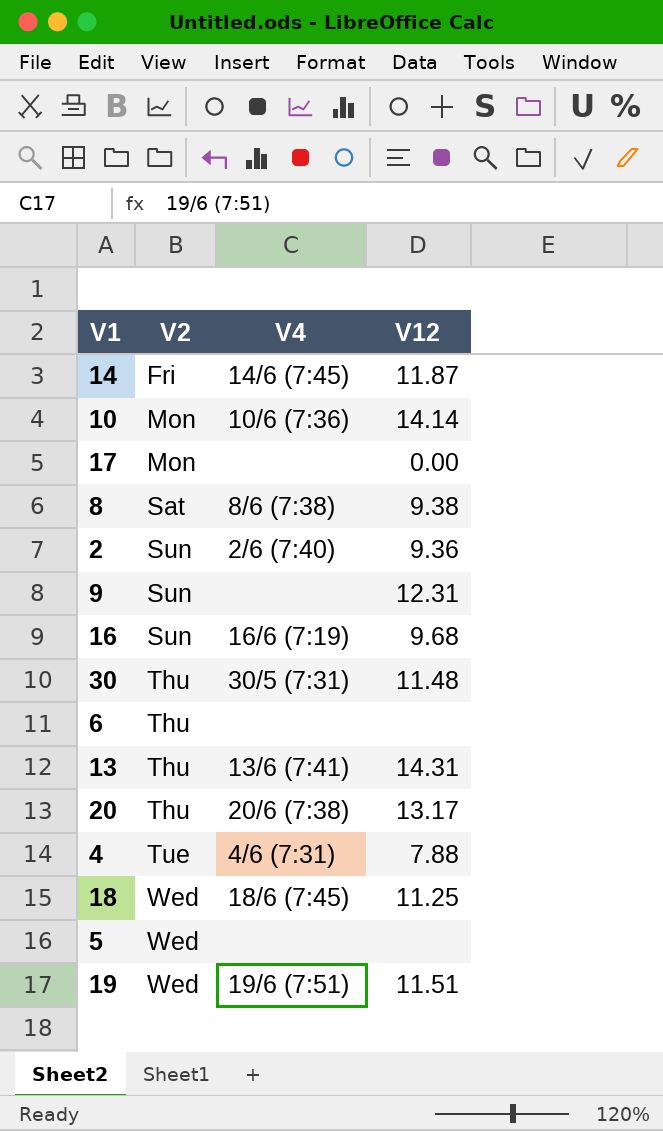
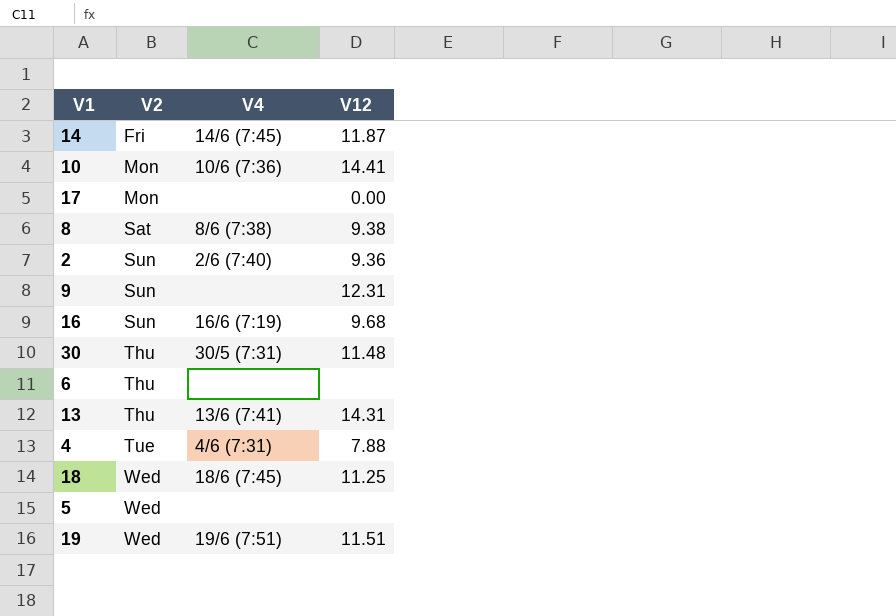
row 20: Thu | 20/6 (7:38) | 13.17 -> none
10 | V12: 14.14 -> 14.41

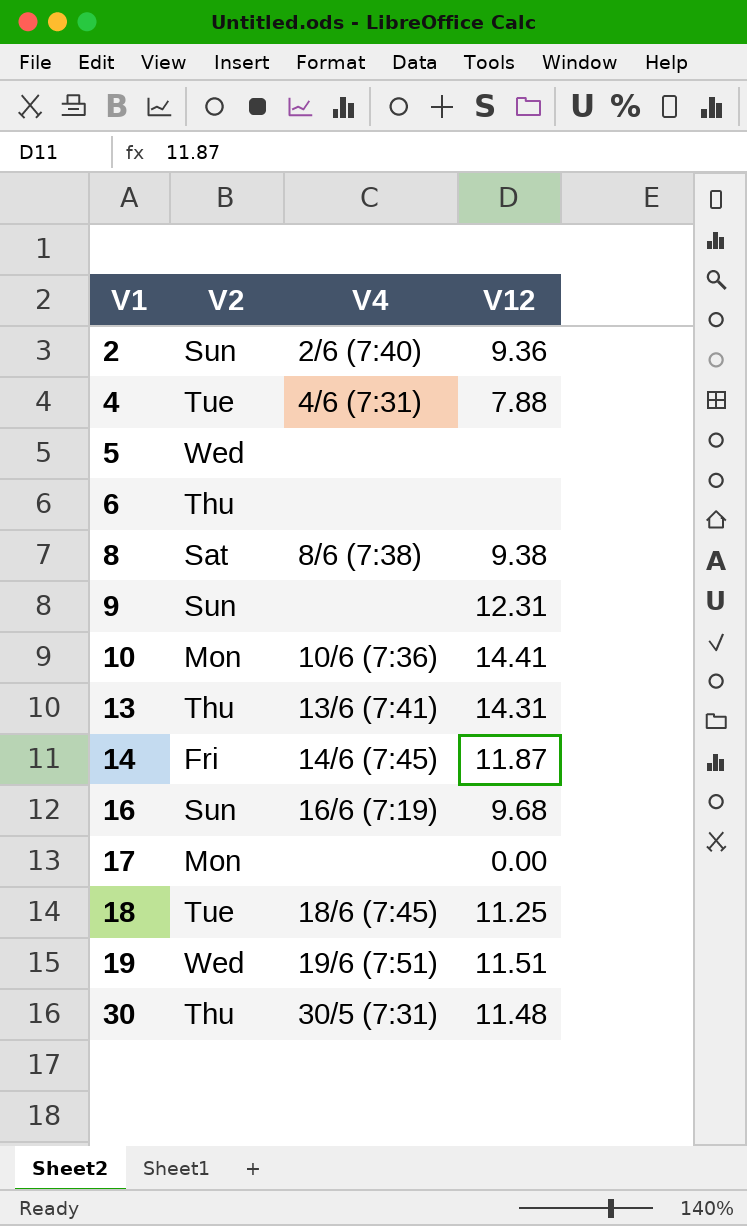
row order: V2 ascending -> V1 ascending
18 | V2: Wed -> Tue

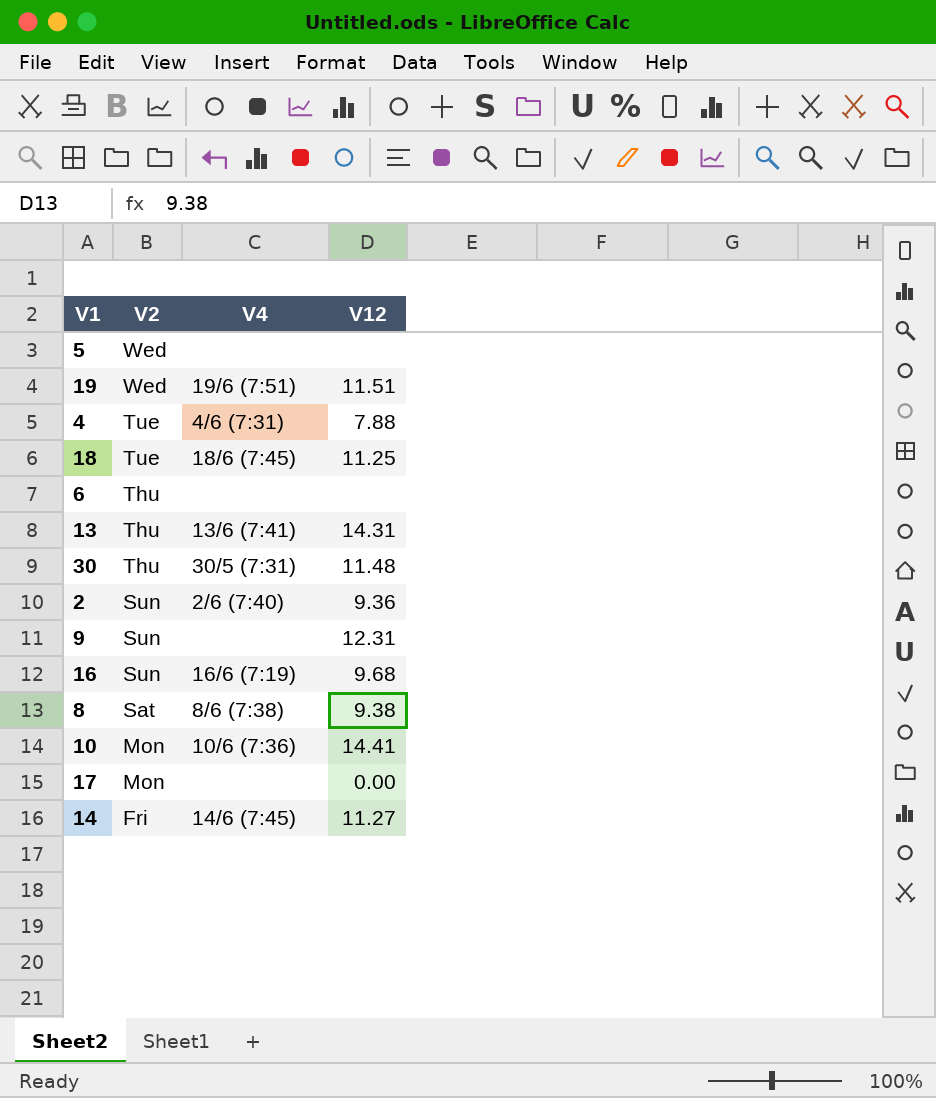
row order: V1 ascending -> V2 descending
14 | V12: 11.87 -> 11.27

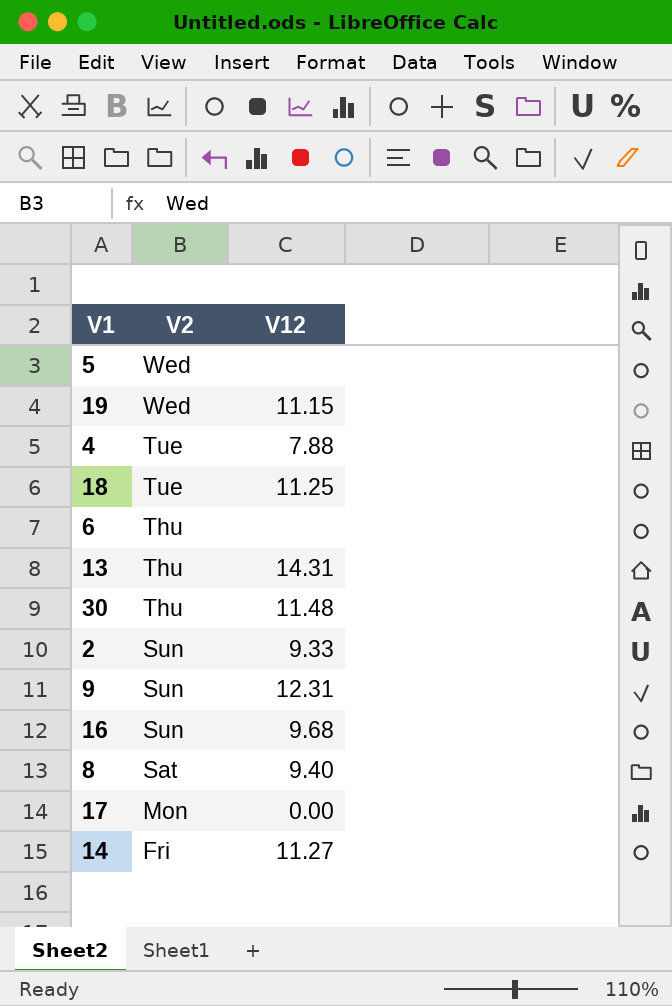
column V4 | position: 3 -> none
row 10: Mon | 10/6 (7:36) | 14.41 -> none
19 | V12: 11.51 -> 11.15
2 | V12: 9.36 -> 9.33
8 | V12: 9.38 -> 9.40

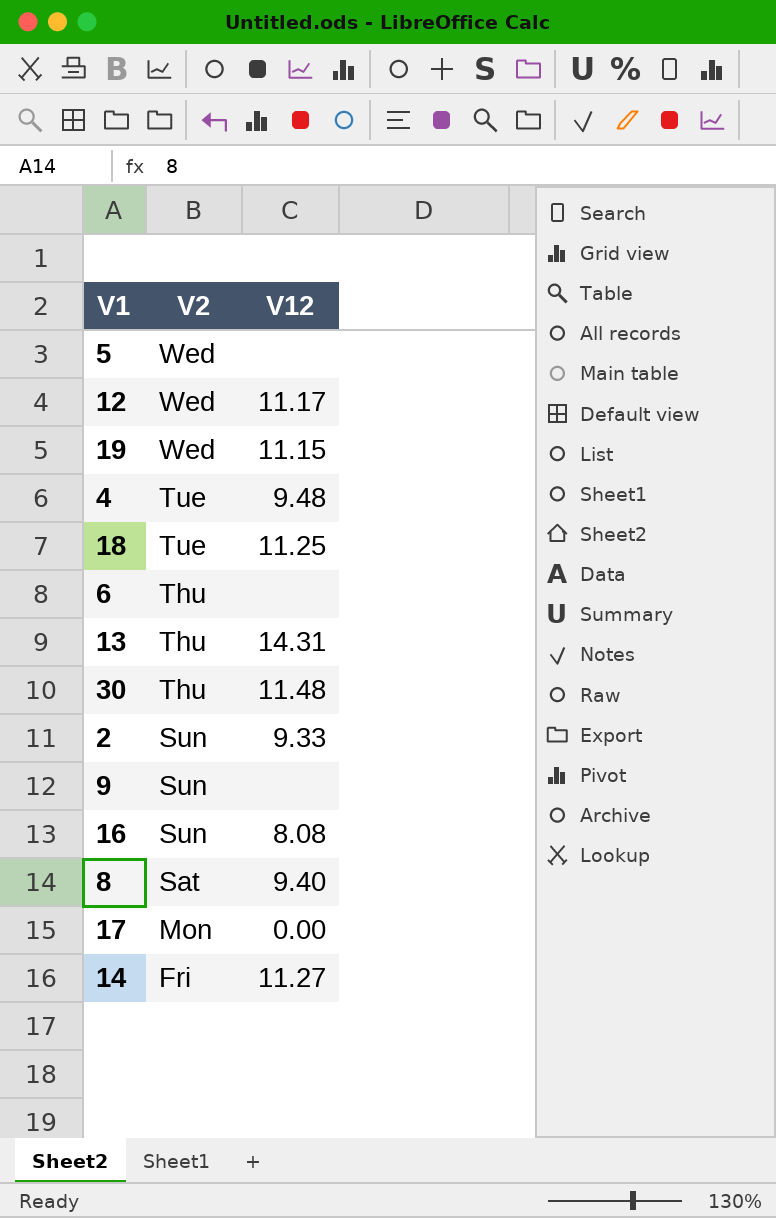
row 12: none -> Wed | 11.17
4 | V12: 7.88 -> 9.48
9 | V12: 12.31 -> none
16 | V12: 9.68 -> 8.08

